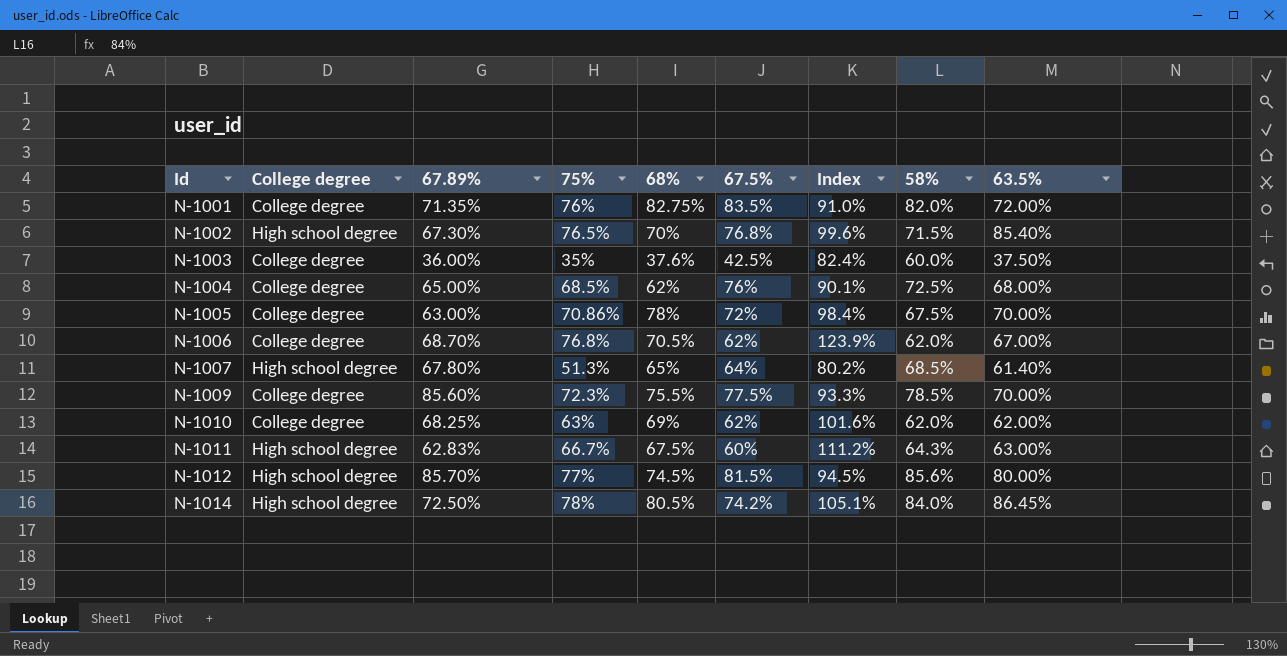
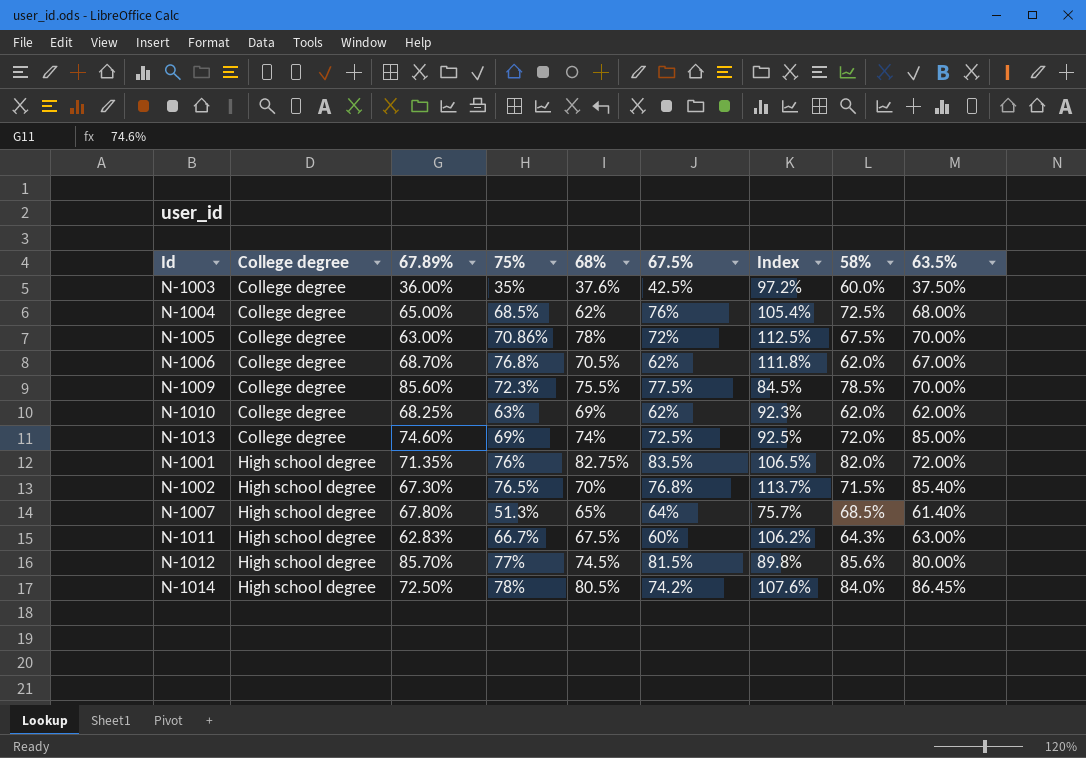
row order: Id ascending -> College degree ascending
column Index | formula: [75%] / [67.5%] -> [75%] / [67.89%]
row N-1013: none -> College degree | 74.60% | 69% | 74% | 72.5% | 92.5% | 72.0% | 85.00%
N-1001 | College degree: College degree -> High school degree

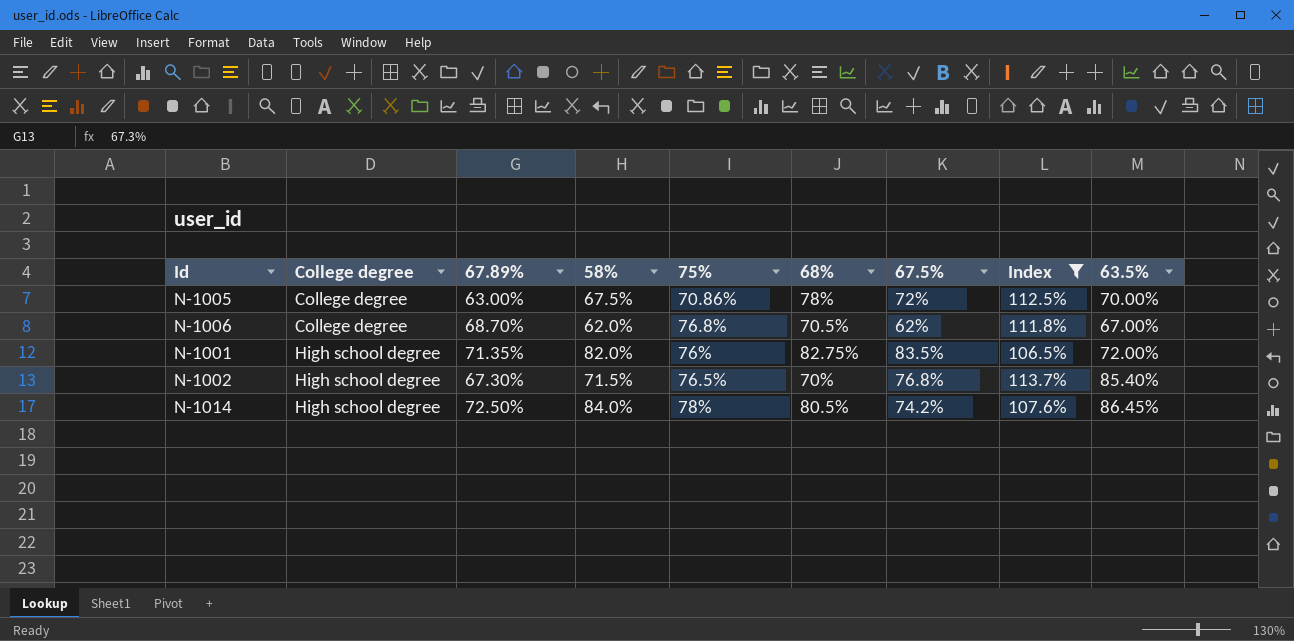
filter: none -> Index >= 106.5%
column 58% | position: 8 -> 4

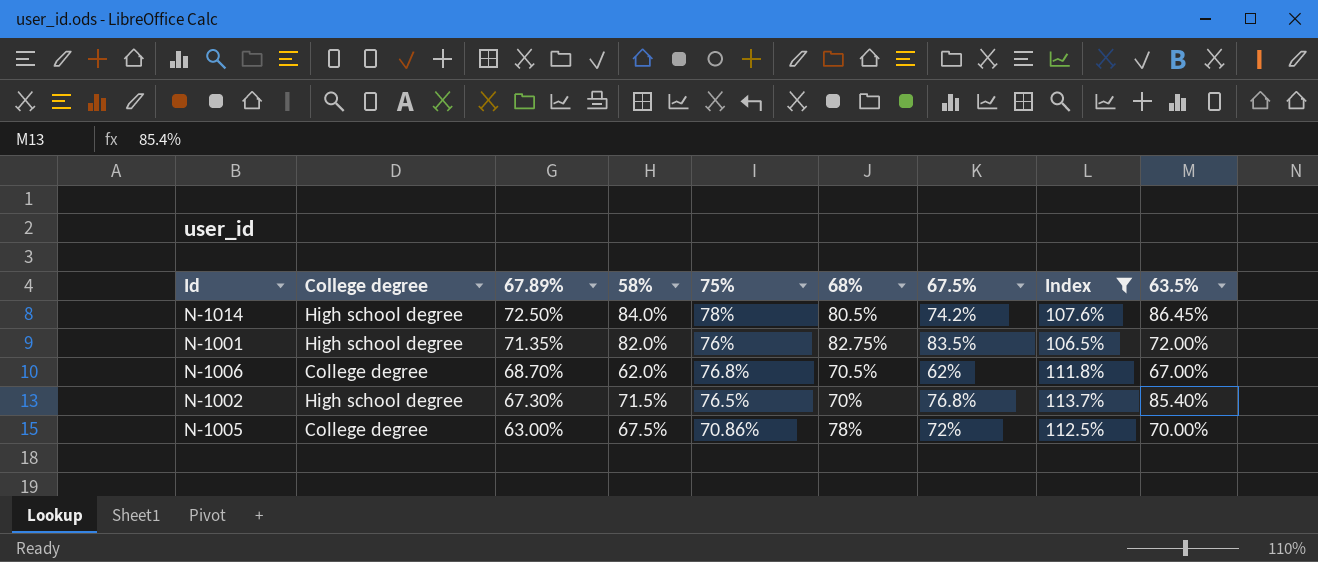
row order: College degree ascending -> 67.89% descending

